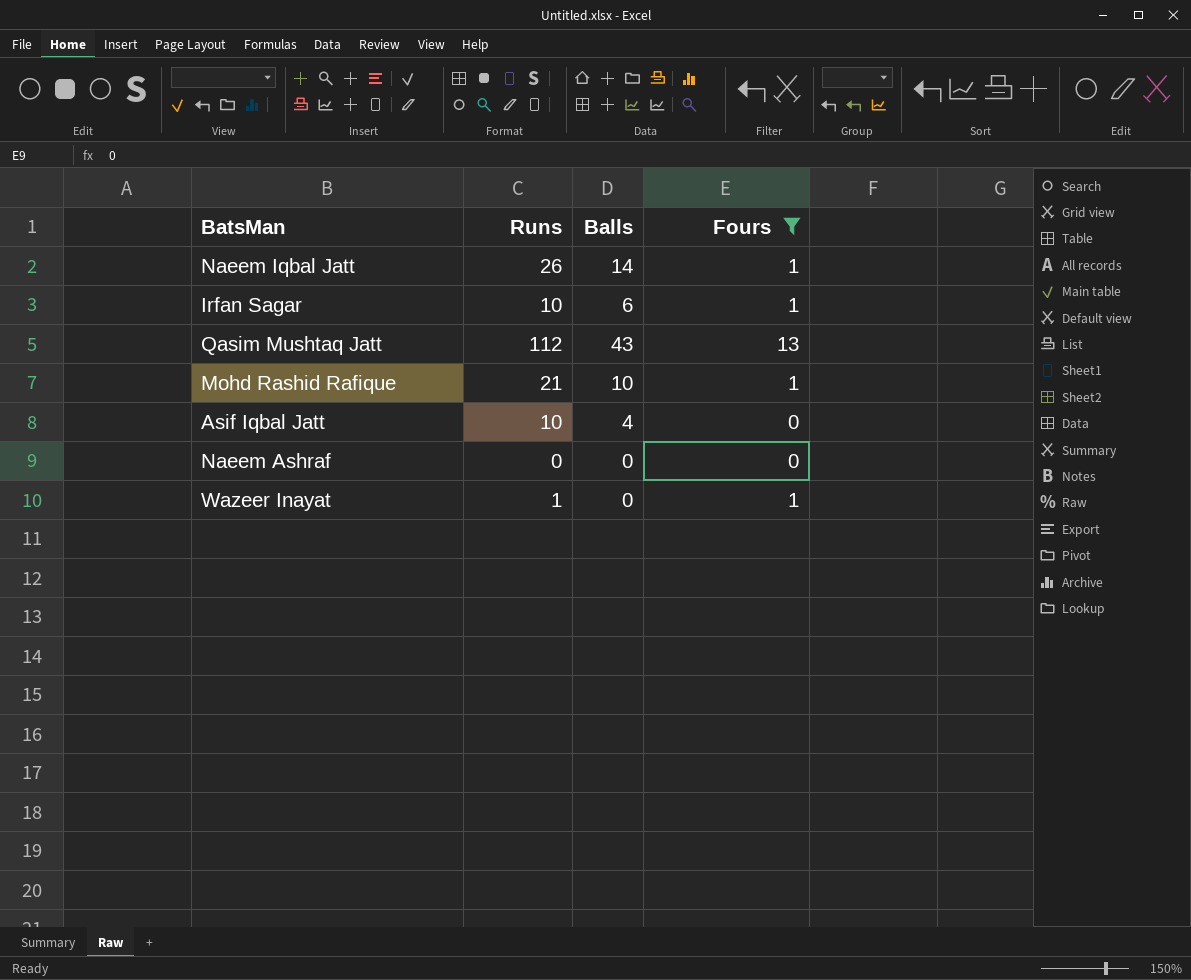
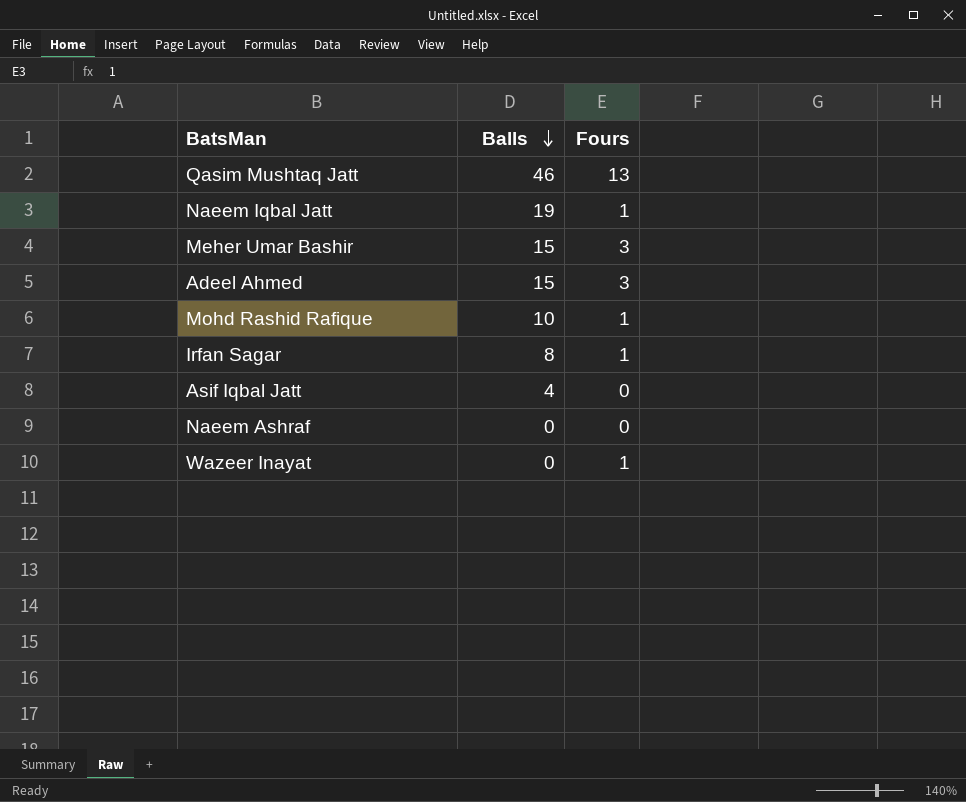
filter: Fours != 3 -> none
row order: none -> Balls descending
column Runs | position: 2 -> none
Qasim Mushtaq Jatt | Balls: 43 -> 46
Naeem Iqbal Jatt | Balls: 14 -> 19
Irfan Sagar | Balls: 6 -> 8

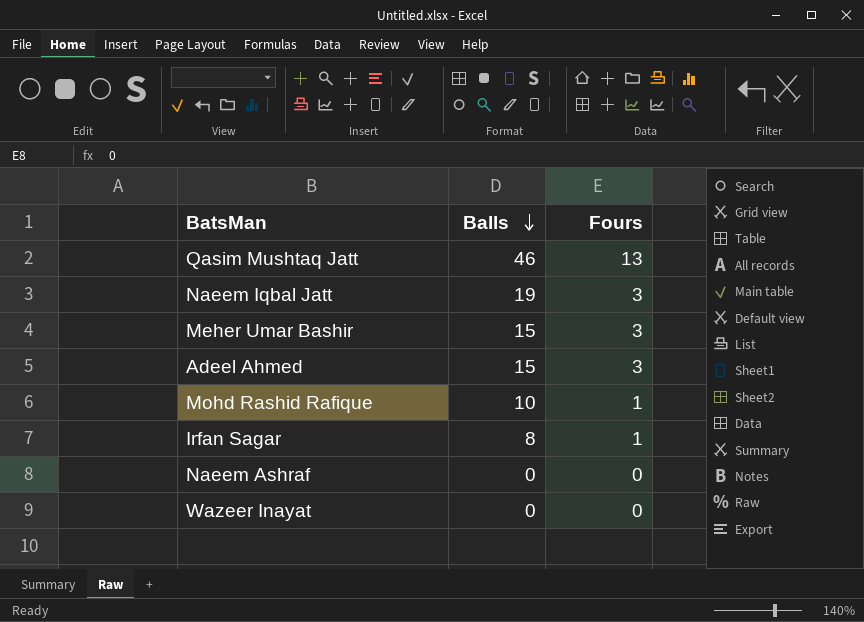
row Asif Iqbal Jatt: 4 | 0 -> none
Naeem Iqbal Jatt | Fours: 1 -> 3
Wazeer Inayat | Fours: 1 -> 0

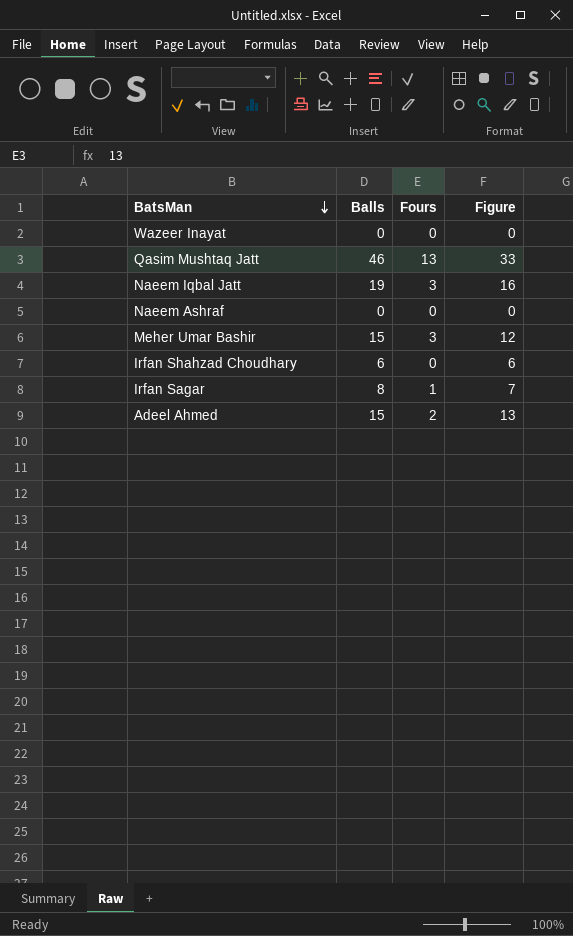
row order: Balls descending -> BatsMan descending
column Figure | formula: none -> [Balls] - [Fours]
row Mohd Rashid Rafique: 10 | 1 -> none
row Irfan Shahzad Choudhary: none -> 6 | 0 | 6
Adeel Ahmed | Fours: 3 -> 2

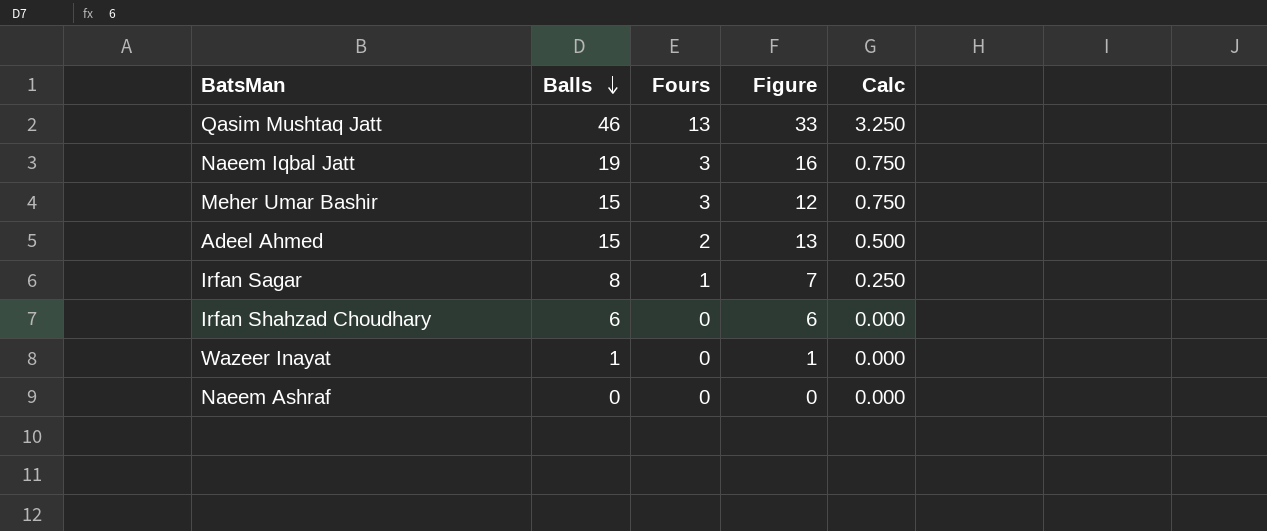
row order: BatsMan descending -> Balls descending
column Calc | formula: none -> [Fours] * 0.25
Wazeer Inayat | Balls: 0 -> 1
Wazeer Inayat | Figure: 0 -> 1

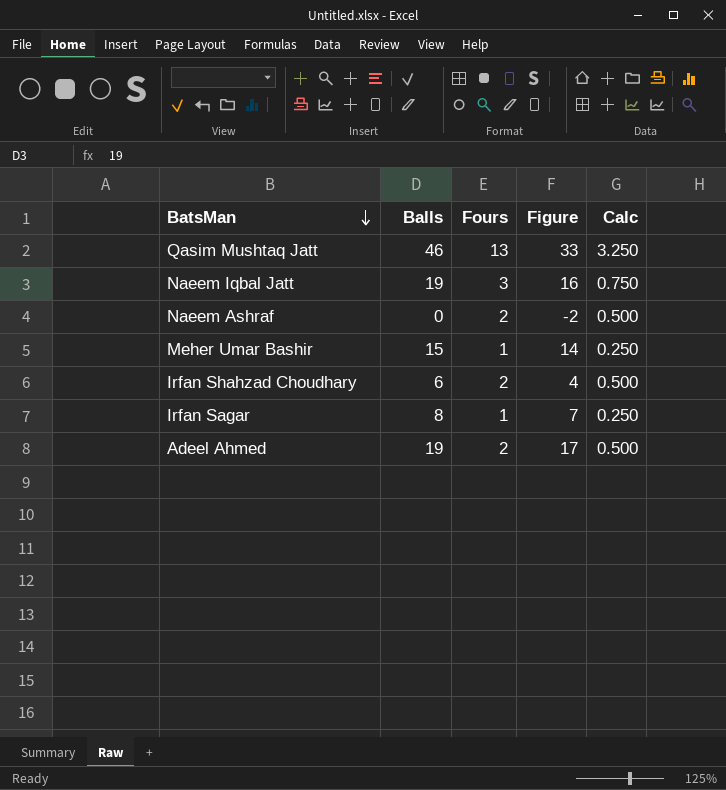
row order: Balls descending -> BatsMan descending
row Wazeer Inayat: 1 | 0 | 1 | 0.000 -> none
Naeem Ashraf | Fours: 0 -> 2
Naeem Ashraf | Figure: 0 -> -2
Naeem Ashraf | Calc: 0.000 -> 0.500
Meher Umar Bashir | Fours: 3 -> 1
Meher Umar Bashir | Figure: 12 -> 14
Meher Umar Bashir | Calc: 0.750 -> 0.250
Irfan Shahzad Choudhary | Fours: 0 -> 2
Irfan Shahzad Choudhary | Figure: 6 -> 4
Irfan Shahzad Choudhary | Calc: 0.000 -> 0.500
Adeel Ahmed | Balls: 15 -> 19
Adeel Ahmed | Figure: 13 -> 17

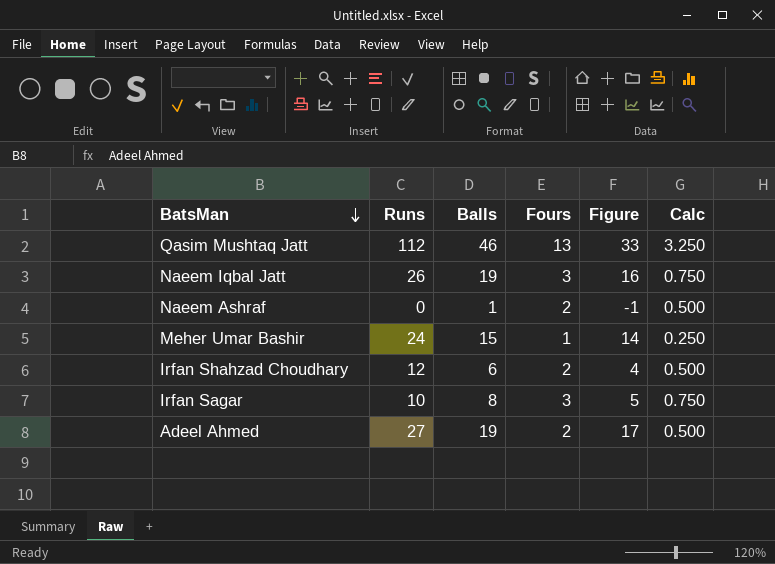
column Runs | position: none -> 2
Naeem Ashraf | Balls: 0 -> 1
Naeem Ashraf | Figure: -2 -> -1
Irfan Sagar | Fours: 1 -> 3
Irfan Sagar | Figure: 7 -> 5
Irfan Sagar | Calc: 0.250 -> 0.750

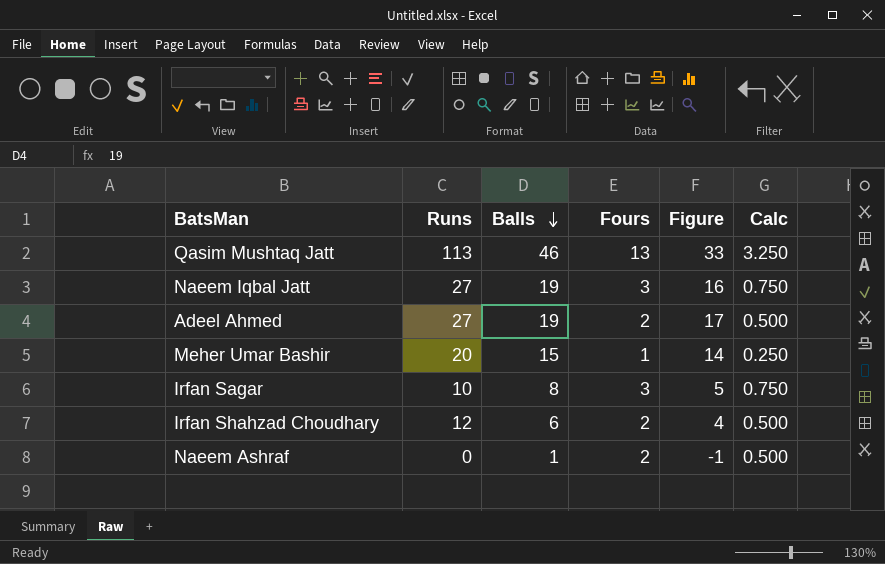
row order: BatsMan descending -> Balls descending
Qasim Mushtaq Jatt | Runs: 112 -> 113
Naeem Iqbal Jatt | Runs: 26 -> 27
Meher Umar Bashir | Runs: 24 -> 20

